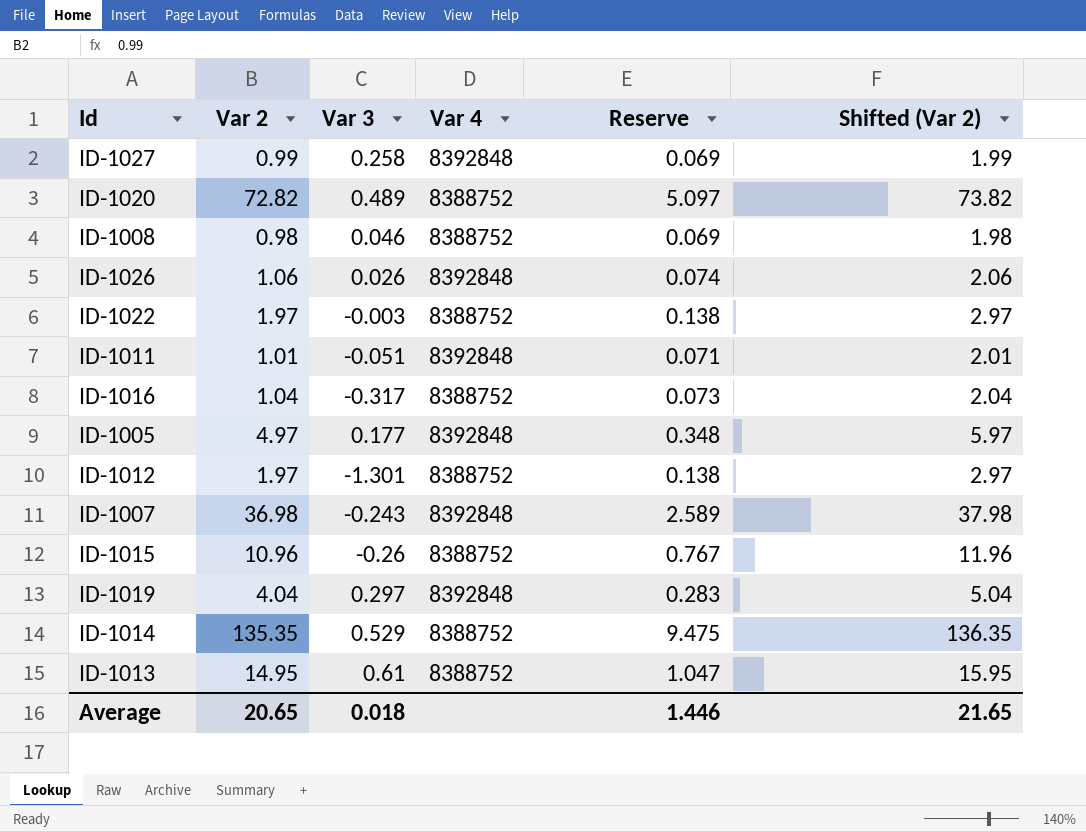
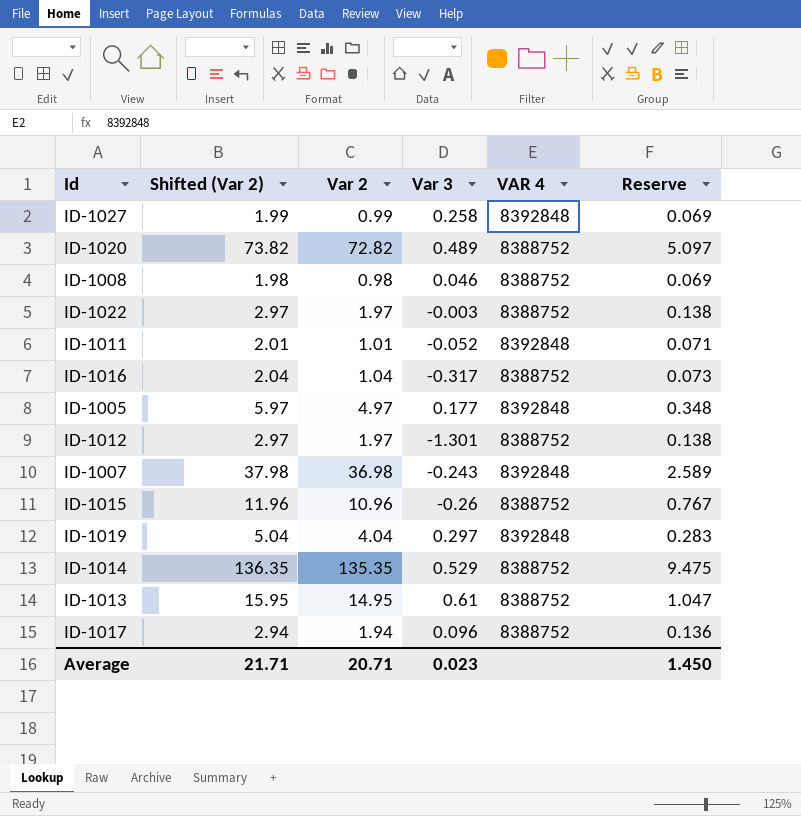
column Shifted (Var 2) | position: 6 -> 2
column name: Var 4 -> VAR 4
row ID-1026: 1.06 | 0.026 | 8392848 | 0.074 | 2.06 -> none
ID-1011 | Var 3: -0.051 -> -0.052
row ID-1017: none -> 2.94 | 1.94 | 0.096 | 8388752 | 0.136
Average | Shifted (Var 2): 21.65 -> 21.71
Average | Var 2: 20.65 -> 20.71
Average | Var 3: 0.018 -> 0.023
Average | Reserve: 1.446 -> 1.450

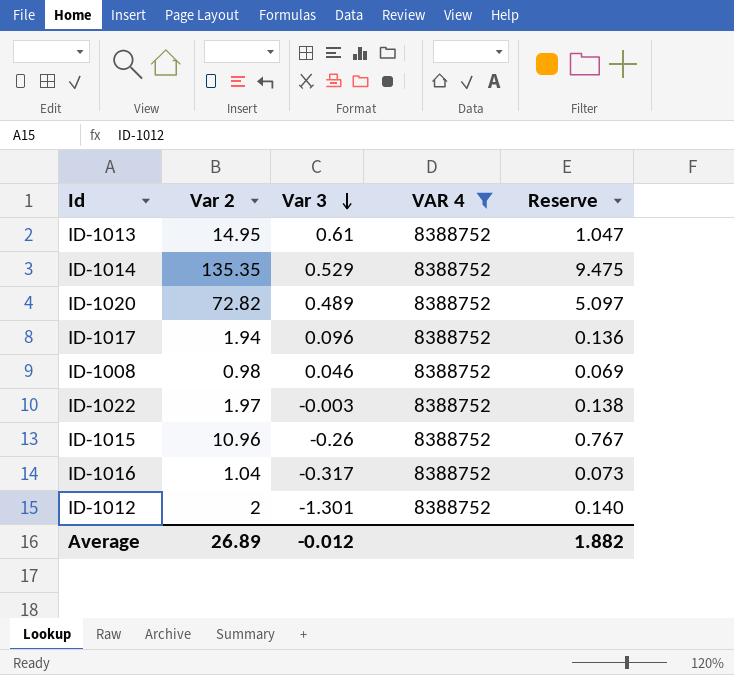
filter: none -> VAR 4 = 8388752
row order: none -> Var 3 descending
column Shifted (Var 2) | formula: [Var 2] + 1 -> none
ID-1012 | Var 2: 1.97 -> 2
ID-1012 | Reserve: 0.138 -> 0.140
Average | Var 2: 20.71 -> 26.89
Average | Var 3: 0.023 -> -0.012
Average | Reserve: 1.450 -> 1.882

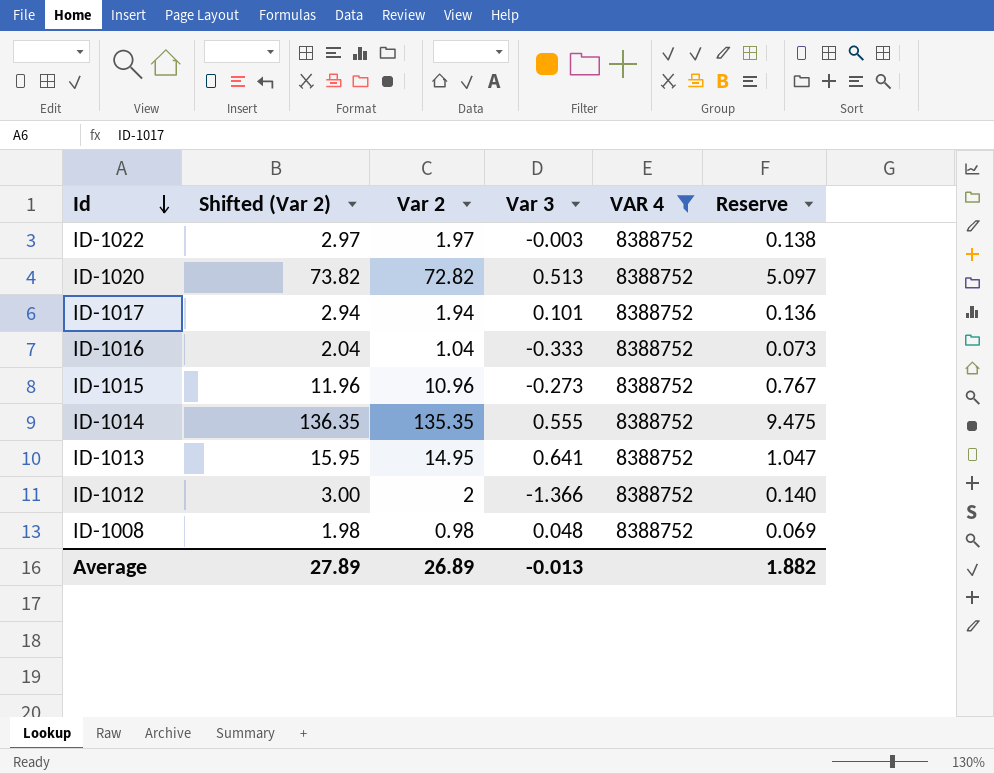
row order: Var 3 descending -> Id descending
column Shifted (Var 2) | formula: none -> [Var 2] + 1
ID-1020 | Var 3: 0.489 -> 0.513
ID-1017 | Var 3: 0.096 -> 0.101
ID-1016 | Var 3: -0.317 -> -0.333
ID-1015 | Var 3: -0.26 -> -0.273
ID-1014 | Var 3: 0.529 -> 0.555
ID-1013 | Var 3: 0.61 -> 0.641
ID-1012 | Var 3: -1.301 -> -1.366
ID-1008 | Var 3: 0.046 -> 0.048
Average | Var 3: -0.012 -> -0.013

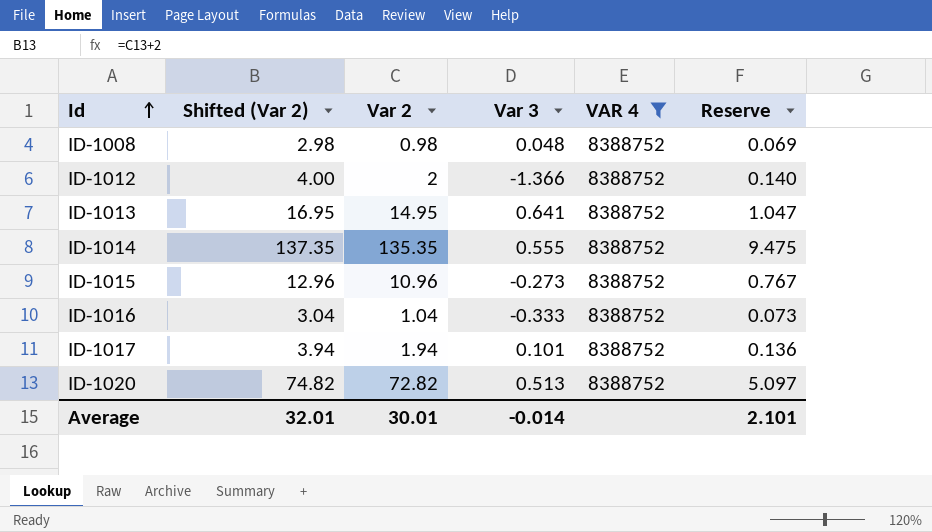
row order: Id descending -> Id ascending
column Shifted (Var 2) | formula: [Var 2] + 1 -> [Var 2] + 2
row ID-1022: 2.97 | 1.97 | -0.003 | 8388752 | 0.138 -> none
Average | Shifted (Var 2): 27.89 -> 32.01
Average | Var 2: 26.89 -> 30.01
Average | Var 3: -0.013 -> -0.014
Average | Reserve: 1.882 -> 2.101

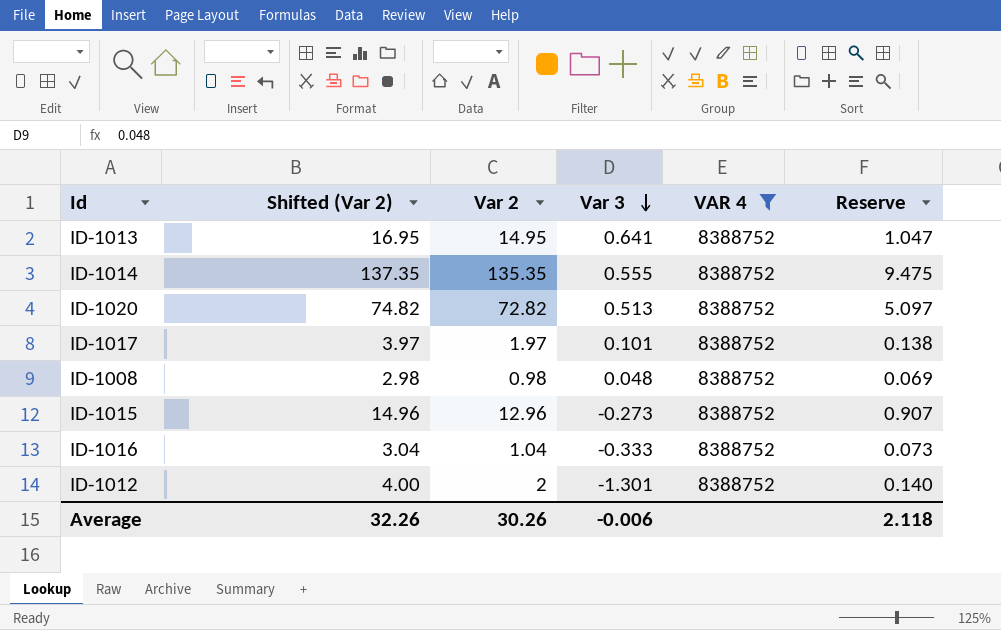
row order: Id ascending -> Var 3 descending
ID-1017 | Shifted (Var 2): 3.94 -> 3.97
ID-1017 | Var 2: 1.94 -> 1.97
ID-1017 | Reserve: 0.136 -> 0.138
ID-1015 | Shifted (Var 2): 12.96 -> 14.96
ID-1015 | Var 2: 10.96 -> 12.96
ID-1015 | Reserve: 0.767 -> 0.907
ID-1012 | Var 3: -1.366 -> -1.301
Average | Shifted (Var 2): 32.01 -> 32.26
Average | Var 2: 30.01 -> 30.26
Average | Var 3: -0.014 -> -0.006
Average | Reserve: 2.101 -> 2.118

